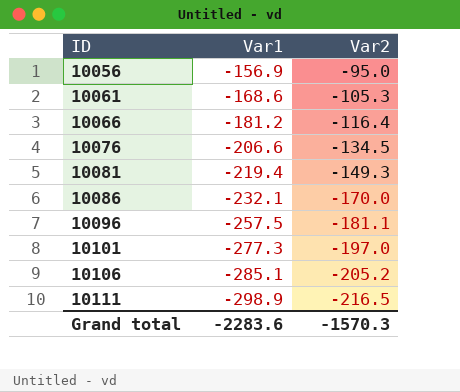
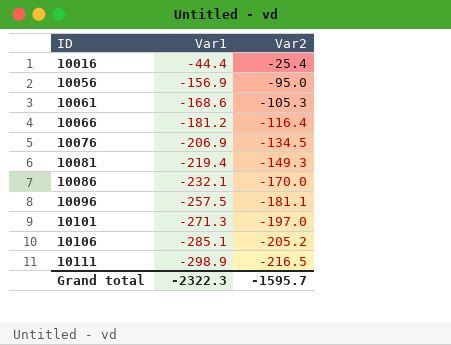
row 10016: none -> -44.4 | -25.4
10076 | Var1: -206.6 -> -206.9
10101 | Var1: -277.3 -> -271.3
Grand total | Var1: -2283.6 -> -2322.3
Grand total | Var2: -1570.3 -> -1595.7

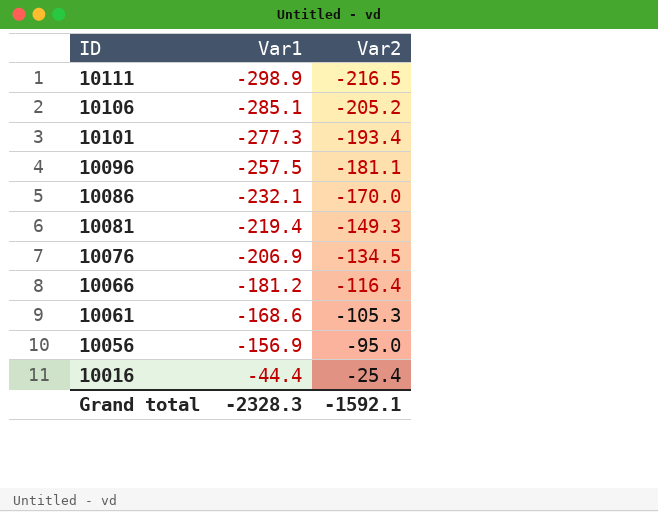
row order: ID ascending -> ID descending
10101 | Var1: -271.3 -> -277.3
10101 | Var2: -197.0 -> -193.4
Grand total | Var1: -2322.3 -> -2328.3
Grand total | Var2: -1595.7 -> -1592.1

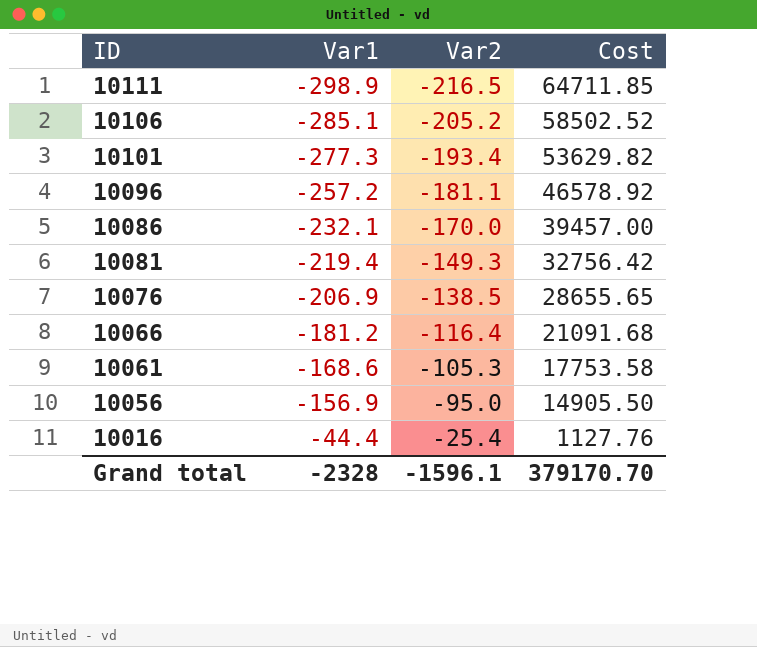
column Cost | formula: none -> [Var1] * [Var2]
10096 | Var1: -257.5 -> -257.2
10076 | Var2: -134.5 -> -138.5
Grand total | Var1: -2328.3 -> -2328
Grand total | Var2: -1592.1 -> -1596.1

